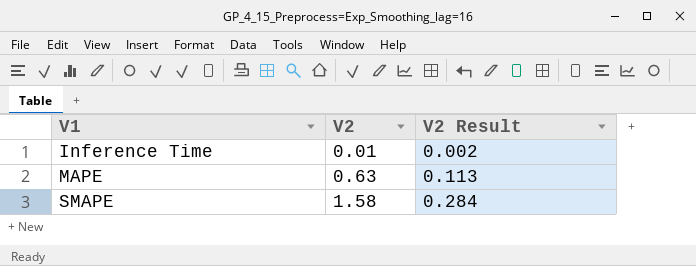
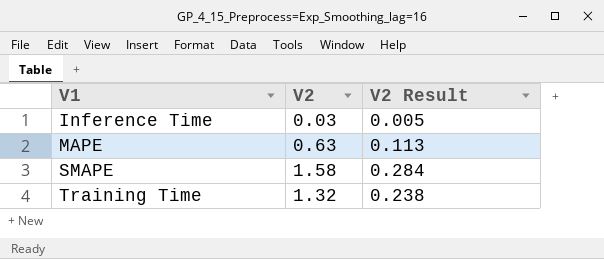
Inference Time | V2: 0.01 -> 0.03
Inference Time | V2 Result: 0.002 -> 0.005
row Training Time: none -> 1.32 | 0.238

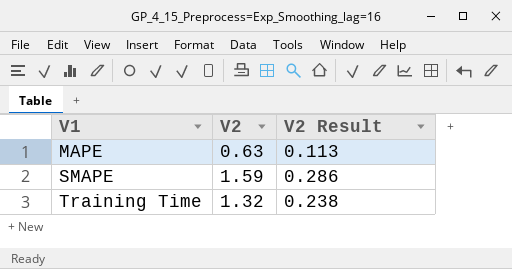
row Inference Time: 0.03 | 0.005 -> none
SMAPE | V2: 1.58 -> 1.59
SMAPE | V2 Result: 0.284 -> 0.286

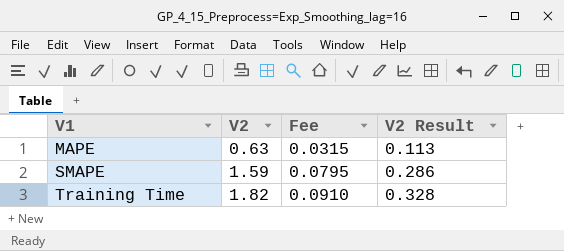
column Fee | formula: none -> [V2] * 0.05
Training Time | V2: 1.32 -> 1.82
Training Time | V2 Result: 0.238 -> 0.328

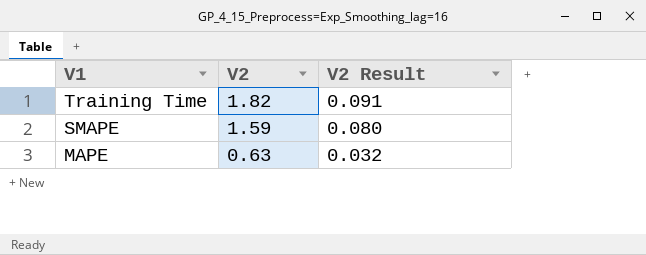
row order: V1 ascending -> V1 descending
column Fee | formula: [V2] * 0.05 -> none
column V2 Result | formula: [V2] * 0.18 -> [V2] * 0.05

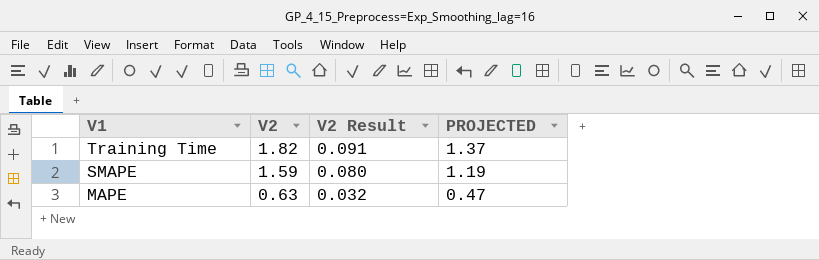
column PROJECTED | formula: none -> [V2] * 0.75

